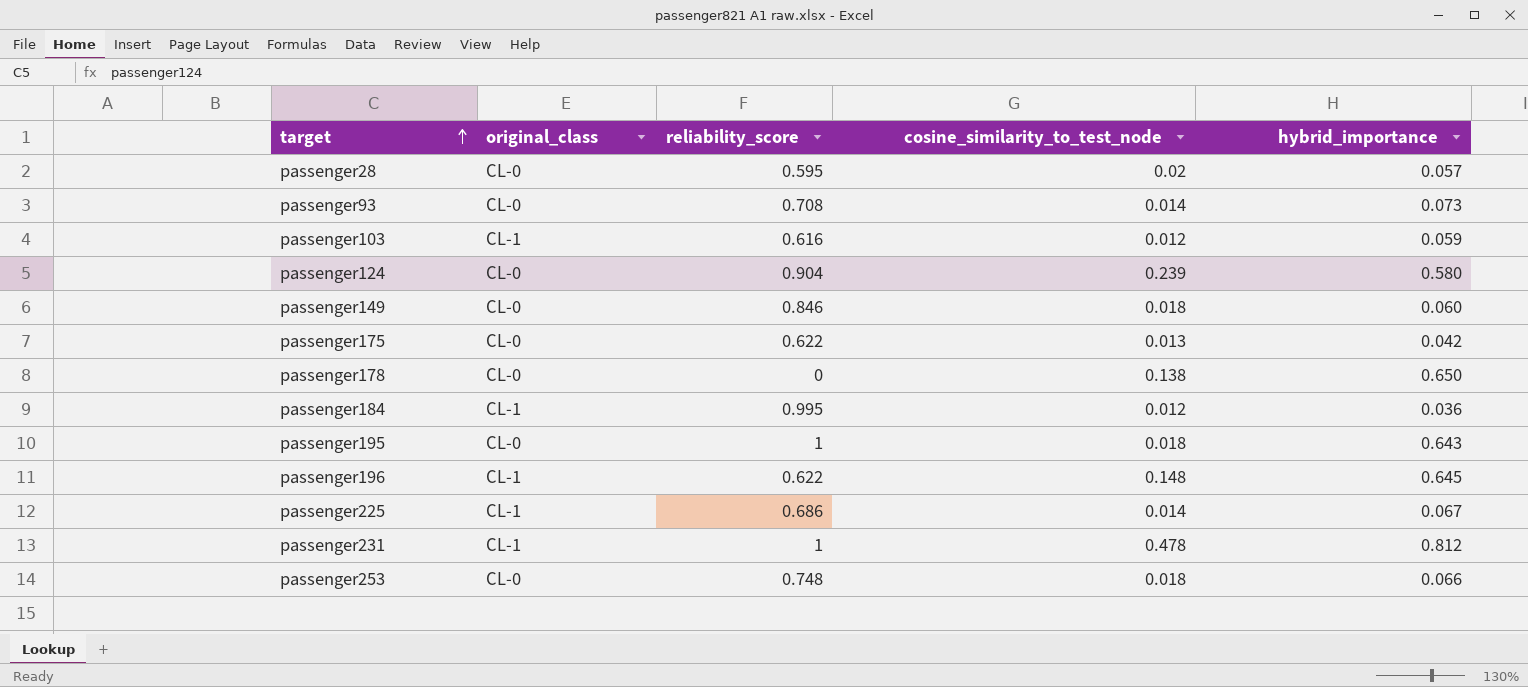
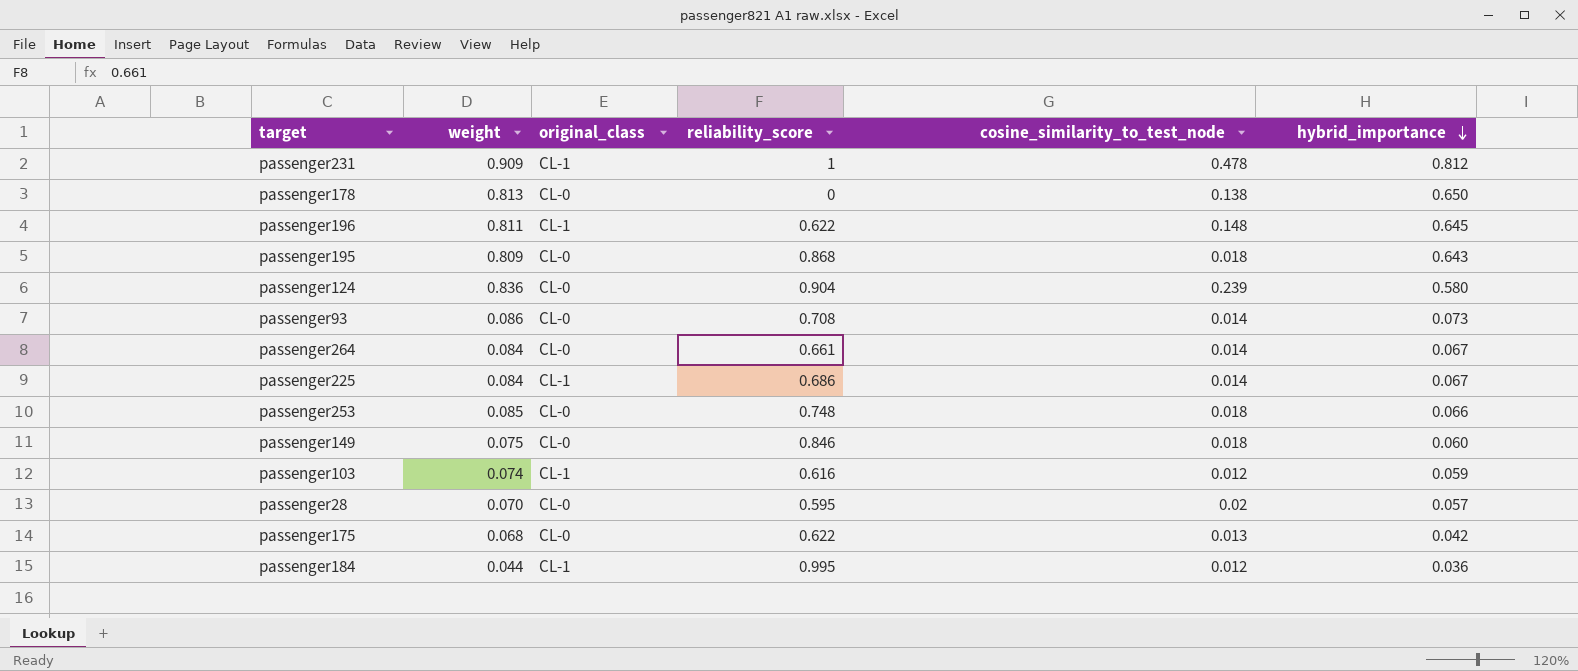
row order: target ascending -> hybrid_importance descending
column weight | position: none -> 2
passenger195 | reliability_score: 1 -> 0.868
row passenger264: none -> 0.084 | CL-0 | 0.661 | 0.014 | 0.067

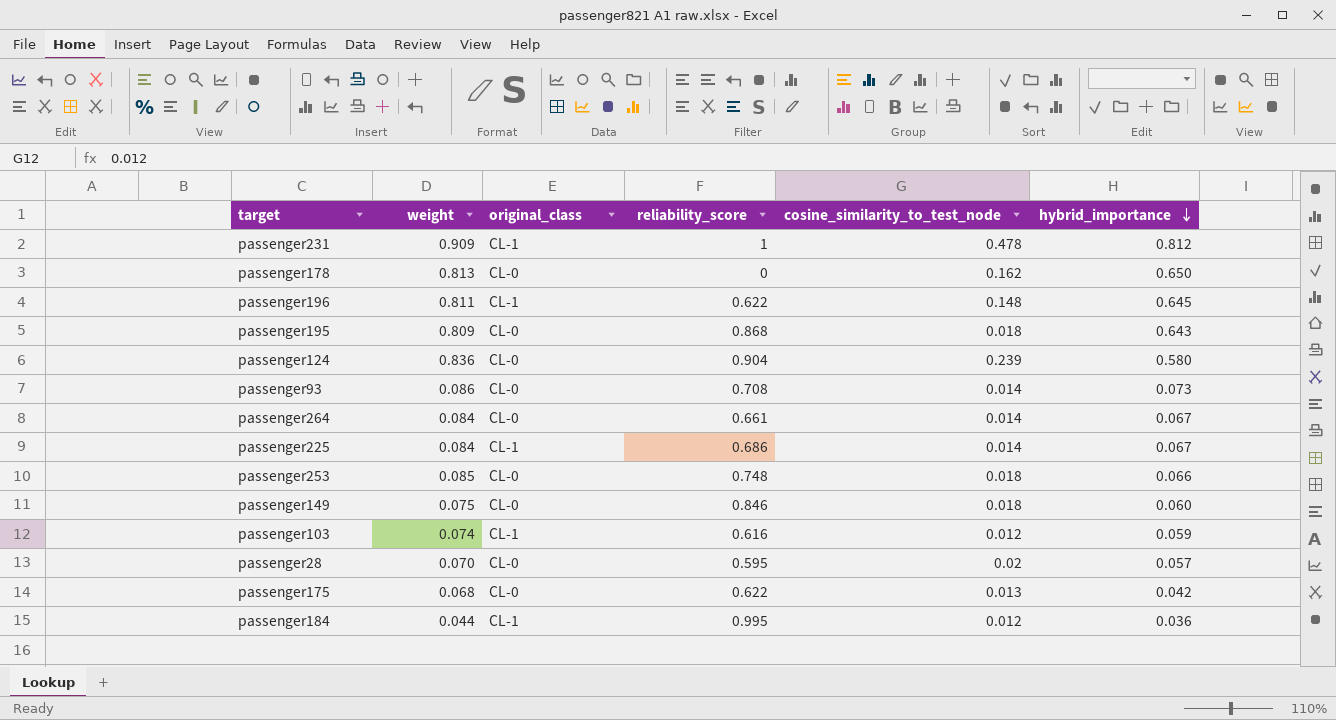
passenger178 | cosine_similarity_to_test_node: 0.138 -> 0.162

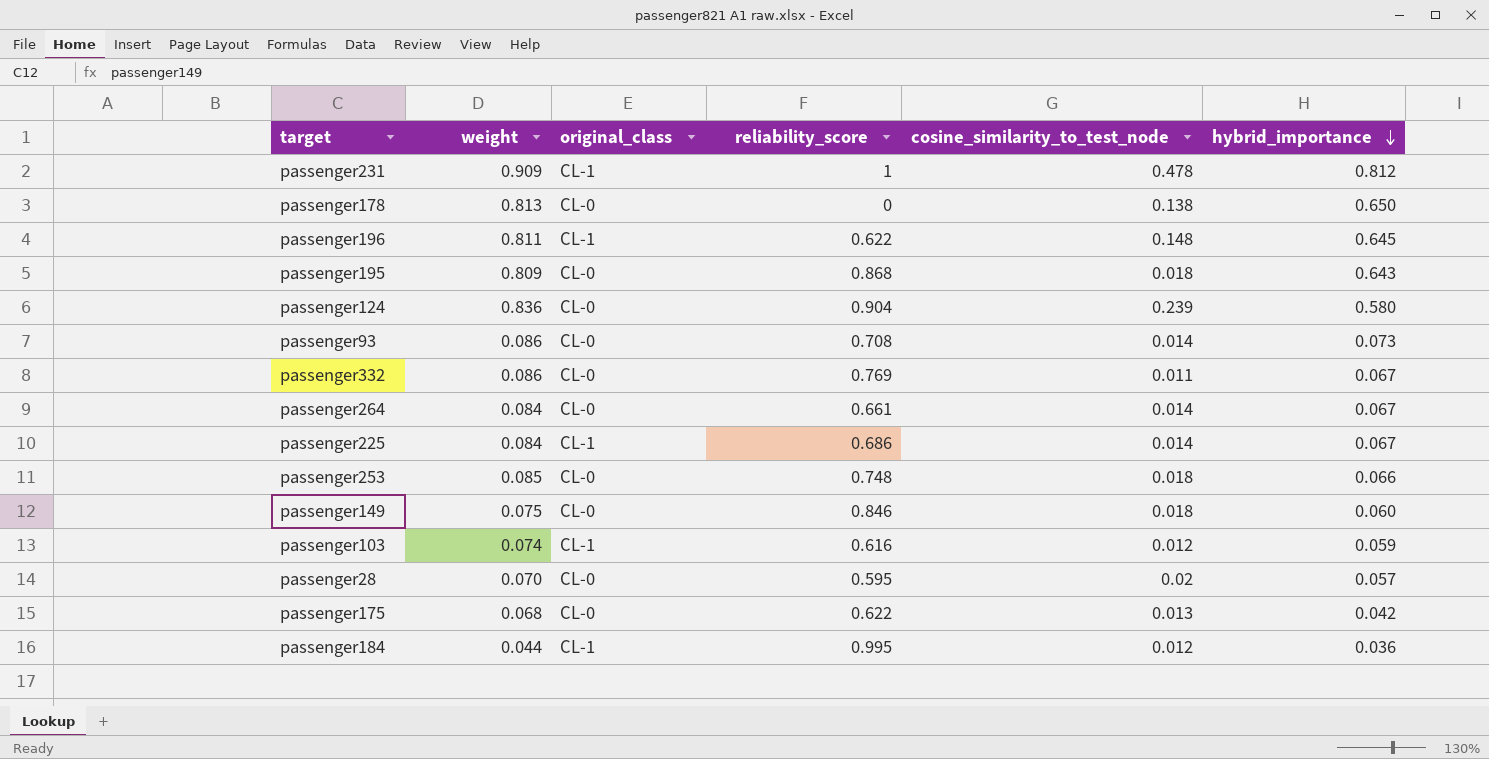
passenger178 | cosine_similarity_to_test_node: 0.162 -> 0.138
row passenger332: none -> 0.086 | CL-0 | 0.769 | 0.011 | 0.067

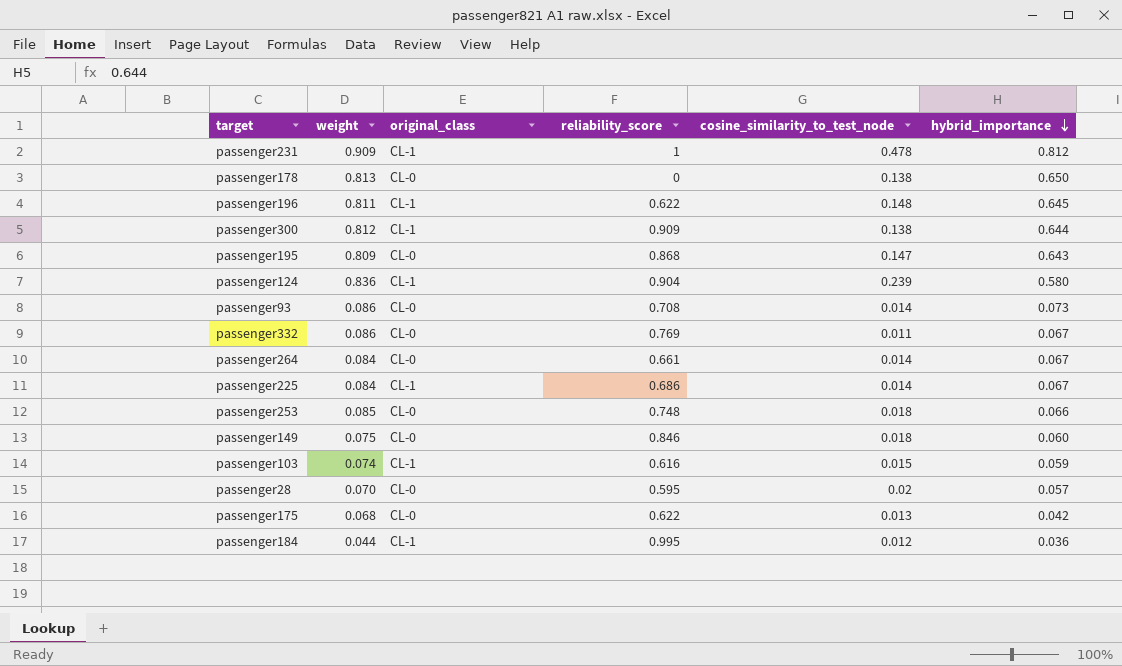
row passenger300: none -> 0.812 | CL-1 | 0.909 | 0.138 | 0.644
passenger195 | cosine_similarity_to_test_node: 0.018 -> 0.147
passenger124 | original_class: CL-0 -> CL-1
passenger103 | cosine_similarity_to_test_node: 0.012 -> 0.015

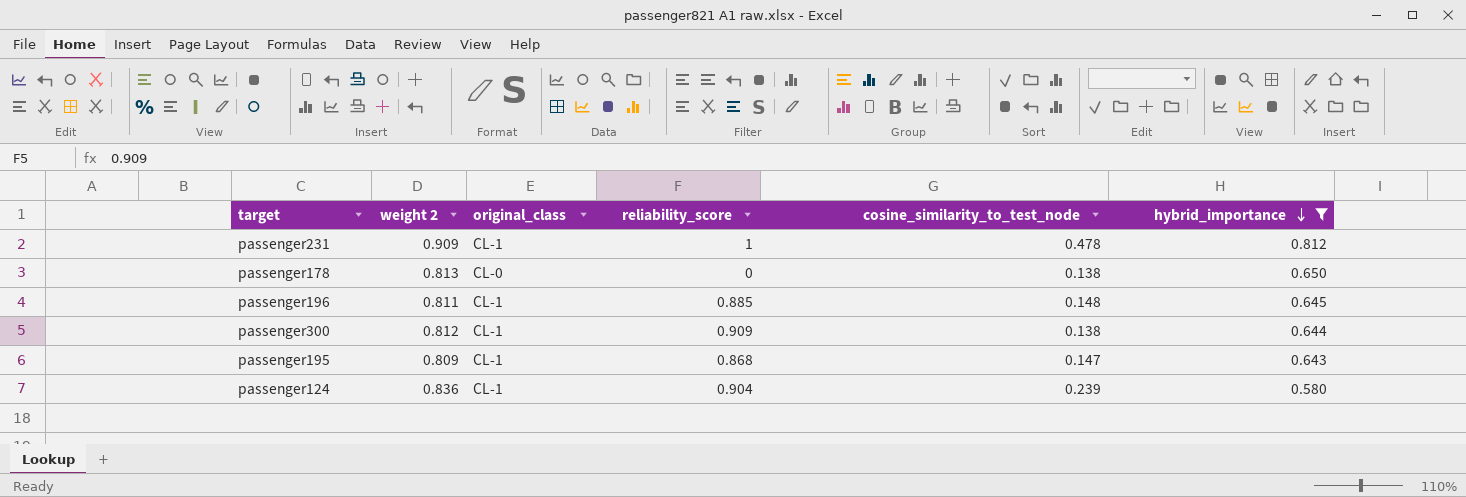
filter: none -> hybrid_importance >= 0.580
column name: weight -> weight 2
passenger196 | reliability_score: 0.622 -> 0.885
passenger195 | original_class: CL-0 -> CL-1

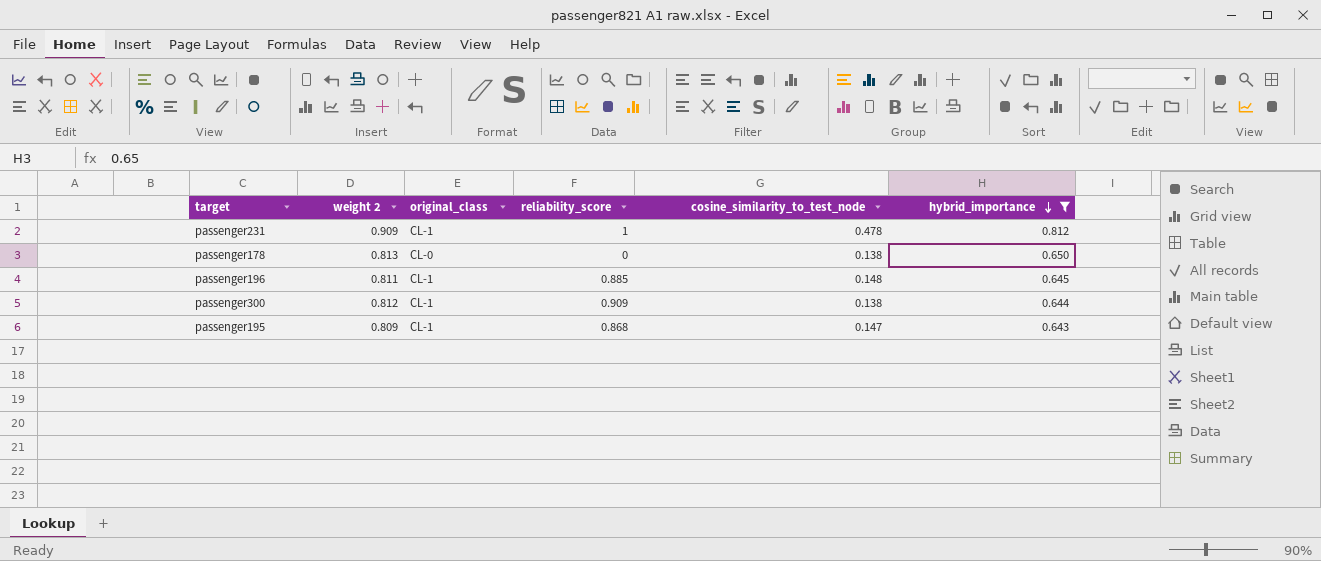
row passenger124: 0.836 | CL-1 | 0.904 | 0.239 | 0.580 -> none

